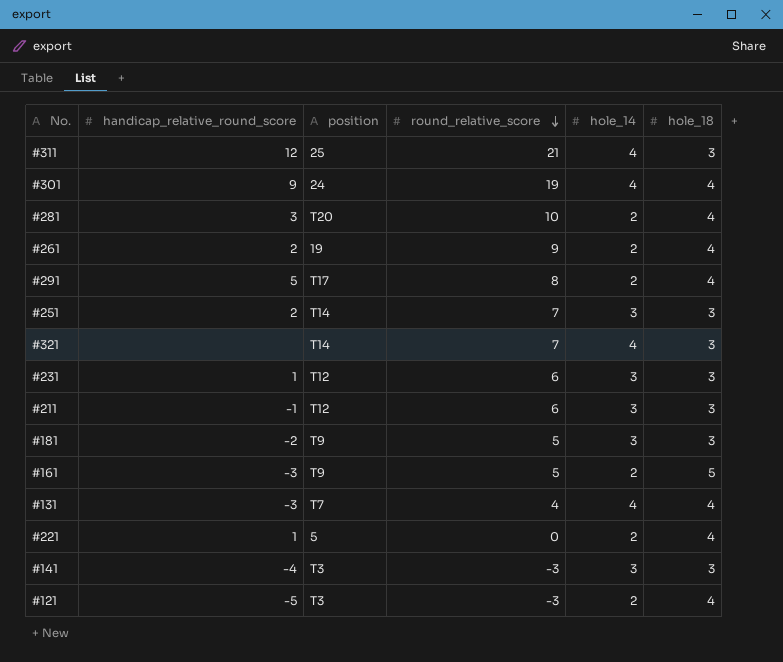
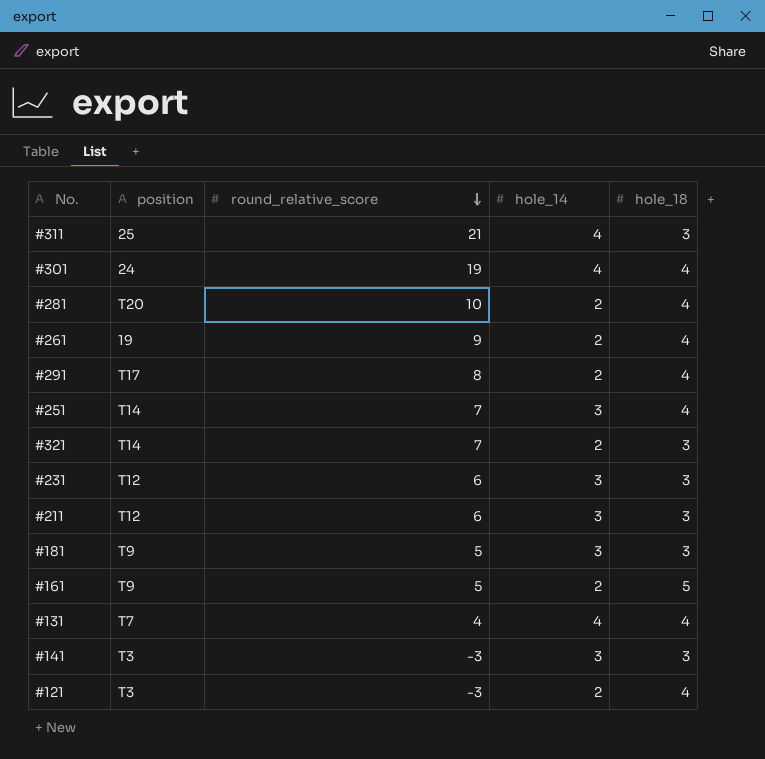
column handicap_relative_round_score | position: 2 -> none
row #221: 1 | 5 | 0 | 2 | 4 -> none
#251 | hole_18: 3 -> 4
#321 | hole_14: 4 -> 2

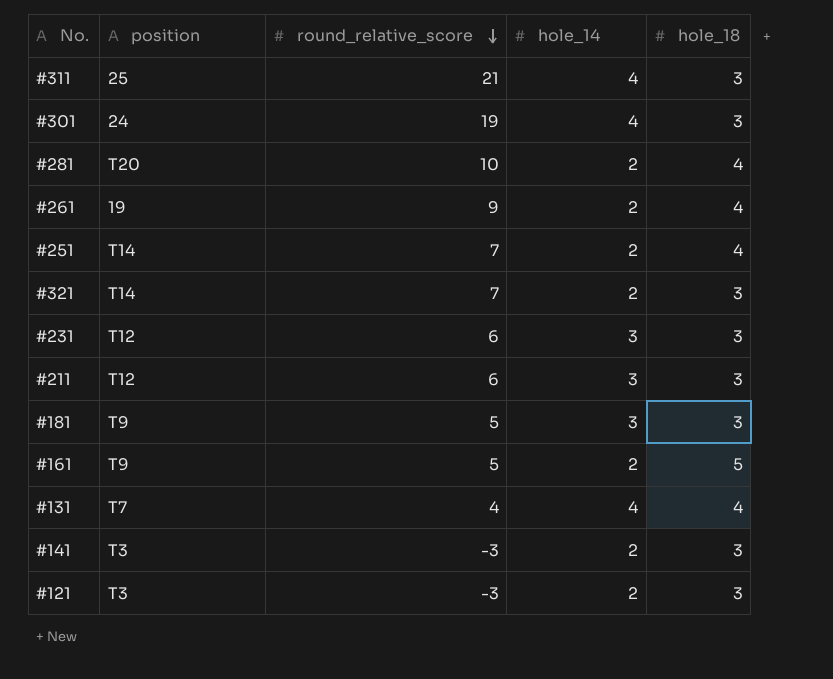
row #291: T17 | 8 | 2 | 4 -> none
#301 | hole_18: 4 -> 3
#251 | hole_14: 3 -> 2
#141 | hole_14: 3 -> 2
#121 | hole_18: 4 -> 3

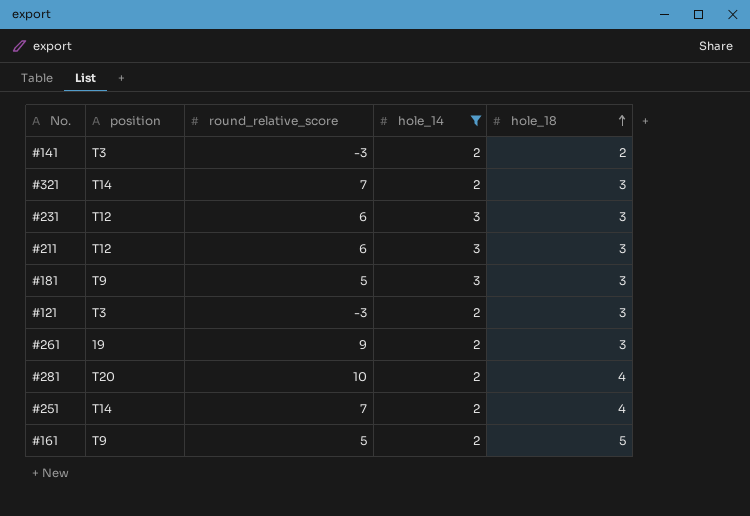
filter: none -> hole_14 != 4
row order: round_relative_score descending -> hole_18 ascending
#141 | hole_18: 3 -> 2
#261 | hole_18: 4 -> 3

